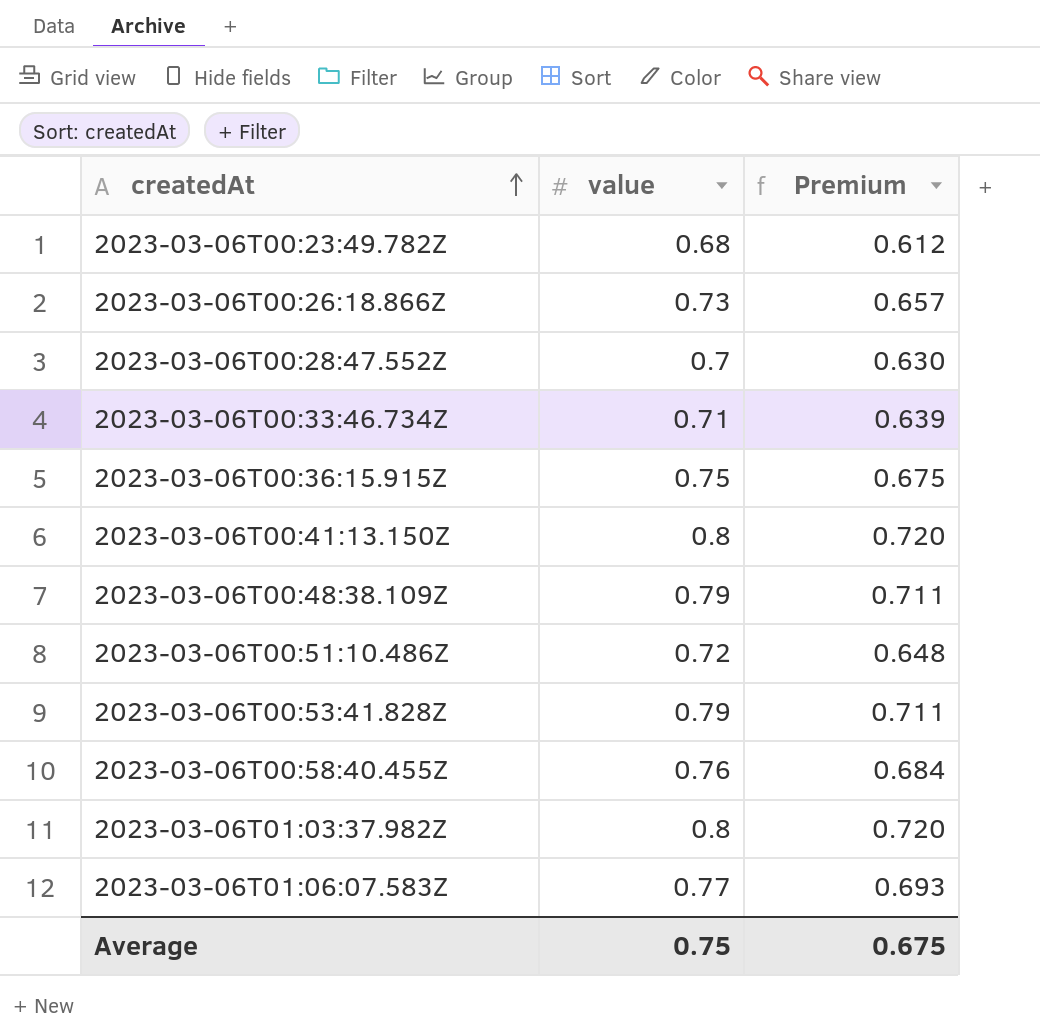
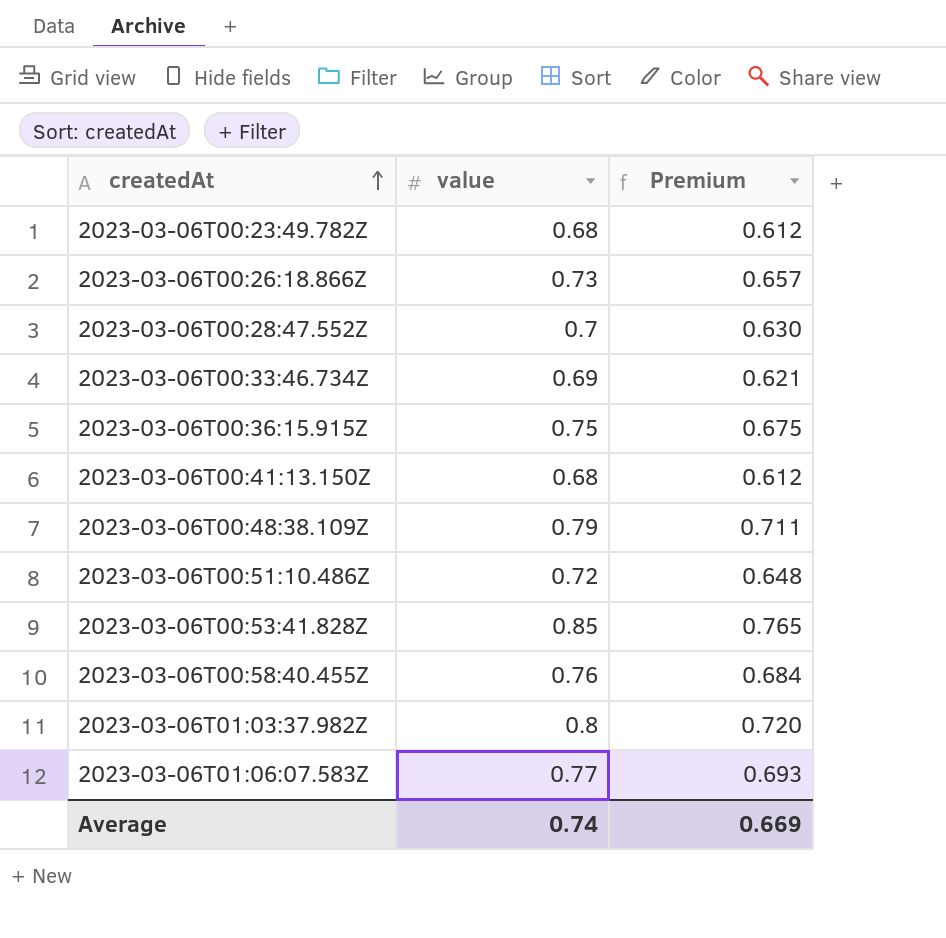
2023-03-06T00:33:46.734Z | value: 0.71 -> 0.69
2023-03-06T00:33:46.734Z | Premium: 0.639 -> 0.621
2023-03-06T00:41:13.150Z | value: 0.8 -> 0.68
2023-03-06T00:41:13.150Z | Premium: 0.720 -> 0.612
2023-03-06T00:53:41.828Z | value: 0.79 -> 0.85
2023-03-06T00:53:41.828Z | Premium: 0.711 -> 0.765
Average | value: 0.75 -> 0.74
Average | Premium: 0.675 -> 0.669

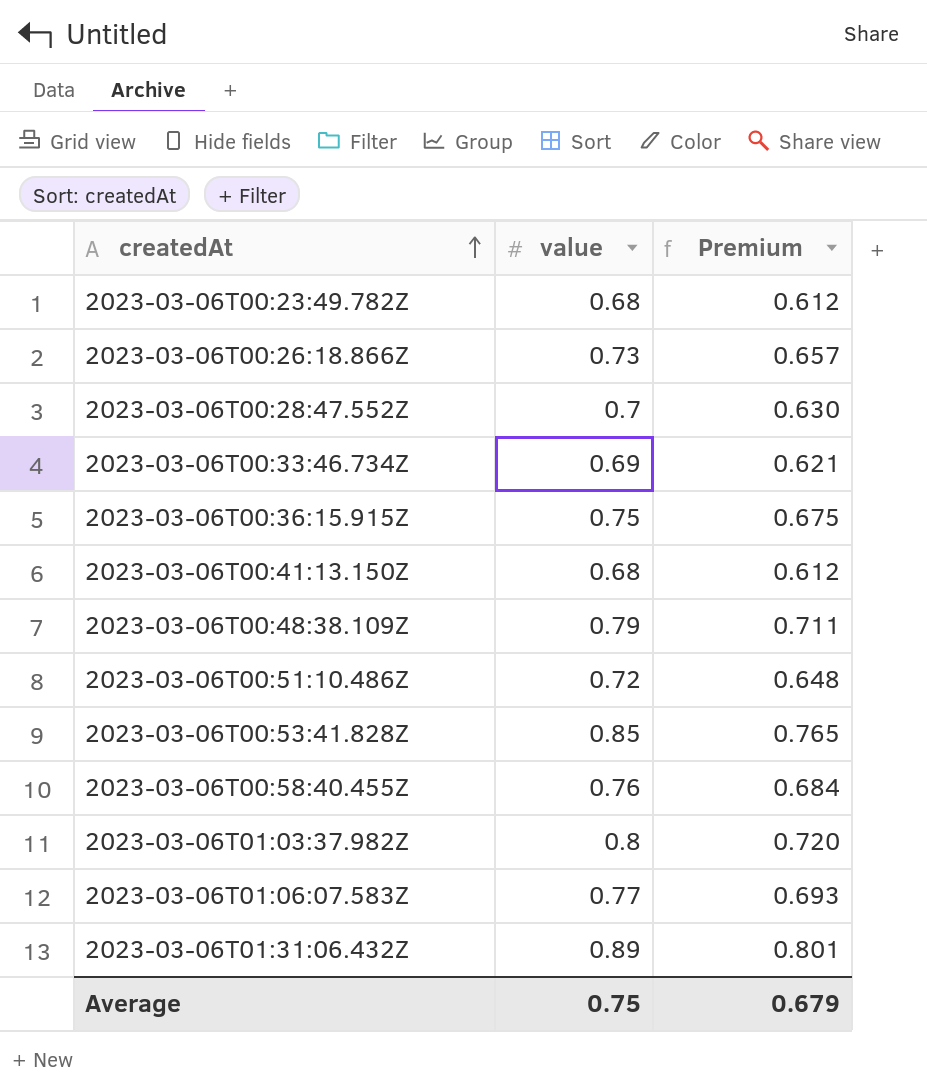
row 2023-03-06T01:31:06.432Z: none -> 0.89 | 0.801
Average | value: 0.74 -> 0.75
Average | Premium: 0.669 -> 0.679

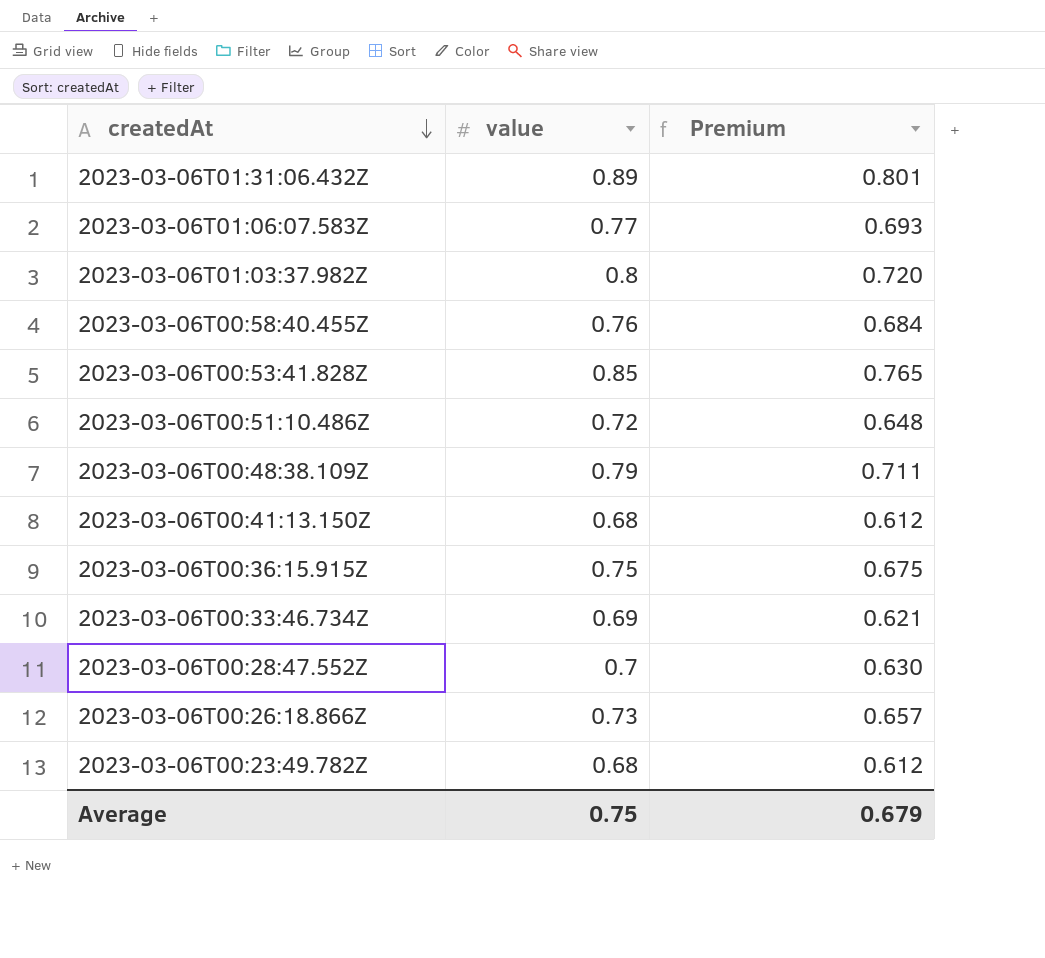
row order: createdAt ascending -> createdAt descending

